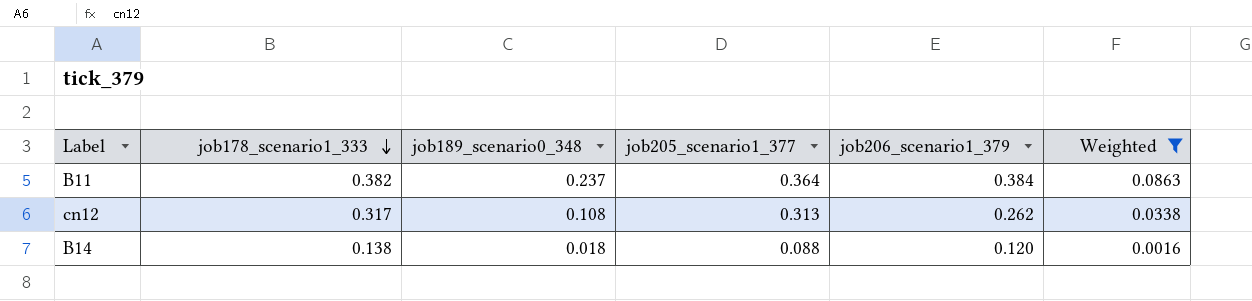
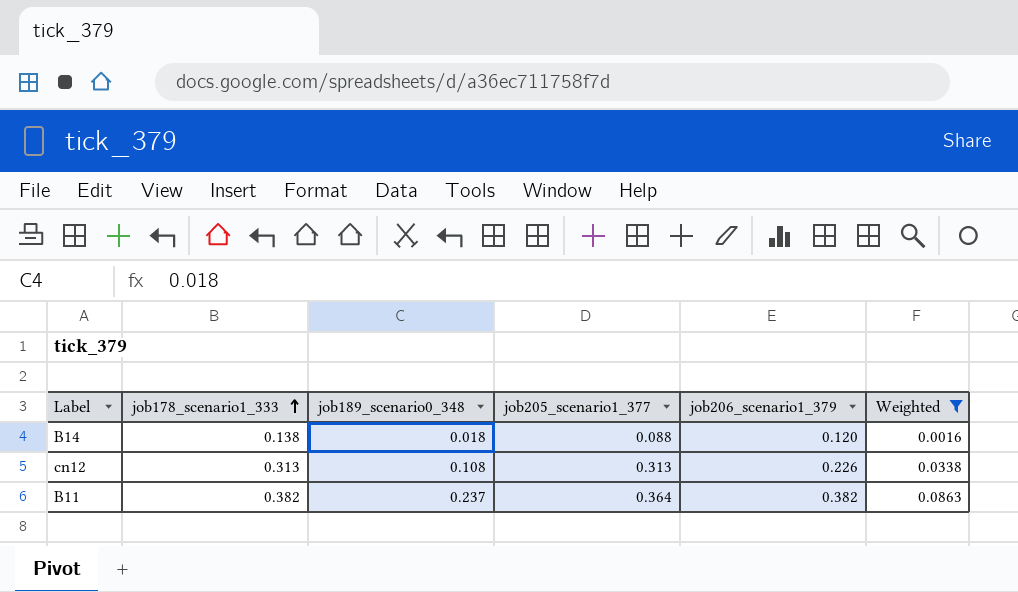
row order: job178_scenario1_333 descending -> job178_scenario1_333 ascending
cn12 | job178_scenario1_333: 0.317 -> 0.313
cn12 | job206_scenario1_379: 0.262 -> 0.226
B11 | job206_scenario1_379: 0.384 -> 0.382

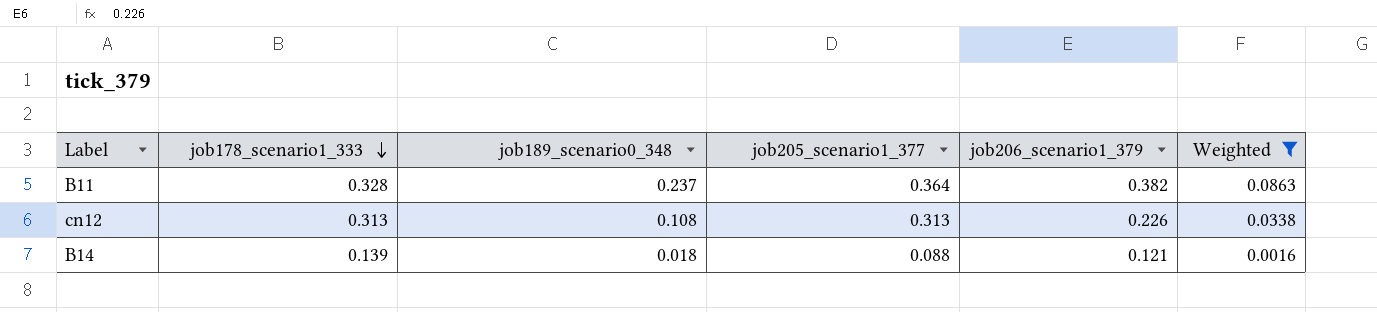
row order: job178_scenario1_333 ascending -> job178_scenario1_333 descending
B11 | job178_scenario1_333: 0.382 -> 0.328
B14 | job178_scenario1_333: 0.138 -> 0.139
B14 | job206_scenario1_379: 0.120 -> 0.121

